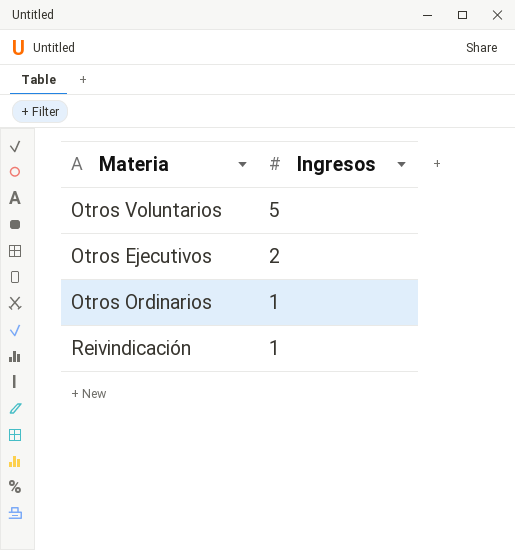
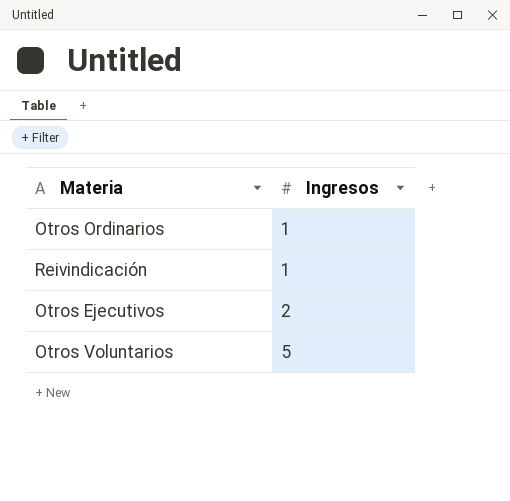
row order: Ingresos descending -> Ingresos ascending

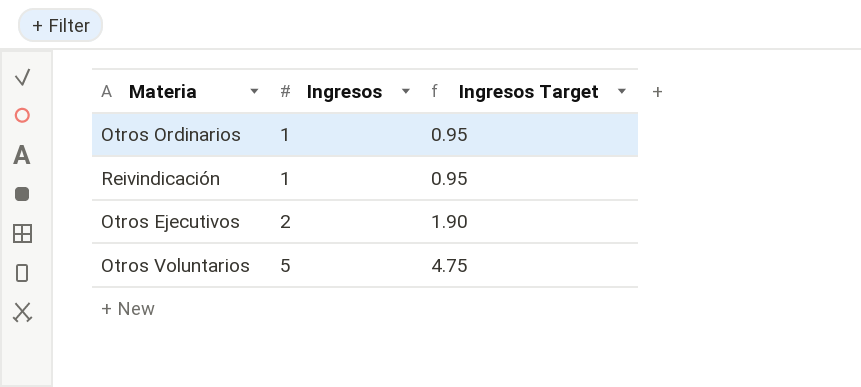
column Ingresos Target | formula: none -> [Ingresos] * 0.95

